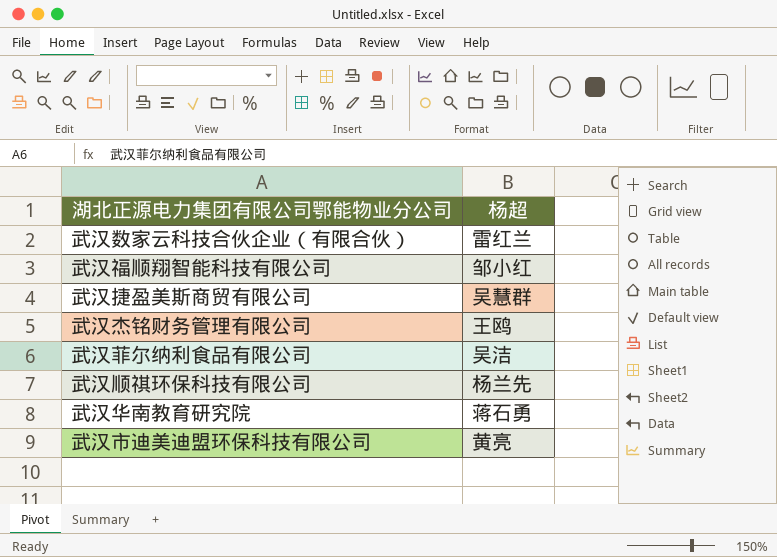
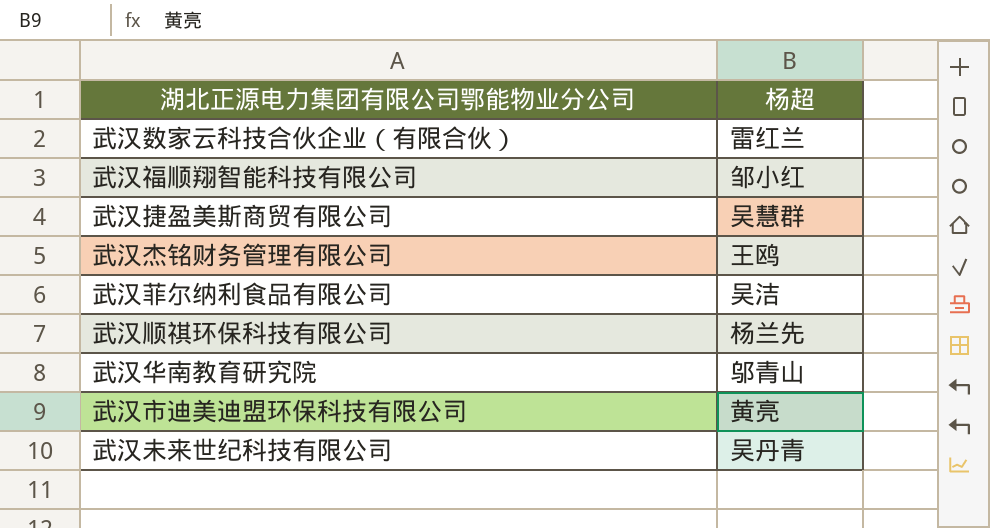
武汉华南教育研究院 | 杨超: 蒋石勇 -> 邬青山
row 武汉未来世纪科技有限公司: none -> 吴丹青

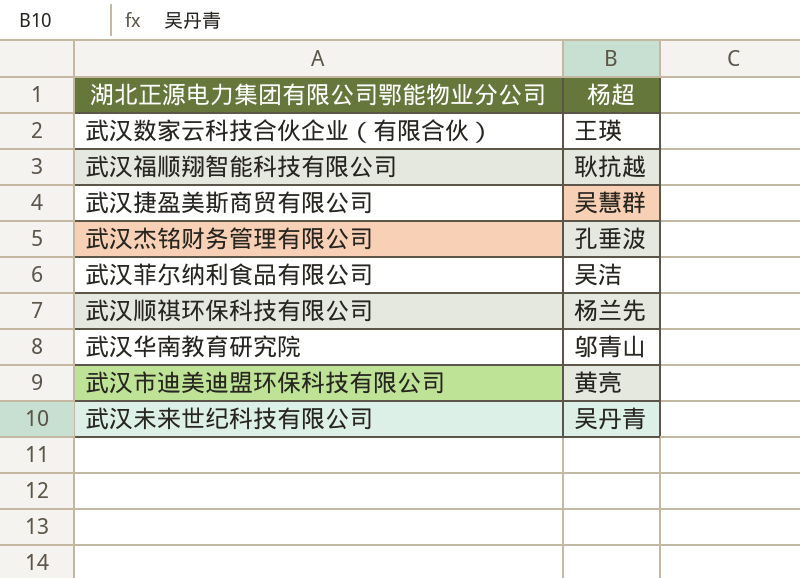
武汉数家云科技合伙企业（有限合伙） | 杨超: 雷红兰 -> 王瑛
武汉福顺翔智能科技有限公司 | 杨超: 邹小红 -> 耿抗越
武汉杰铭财务管理有限公司 | 杨超: 王鸥 -> 孔垂波

